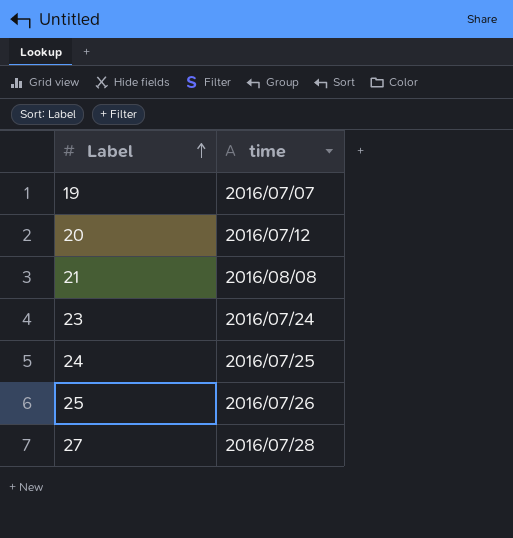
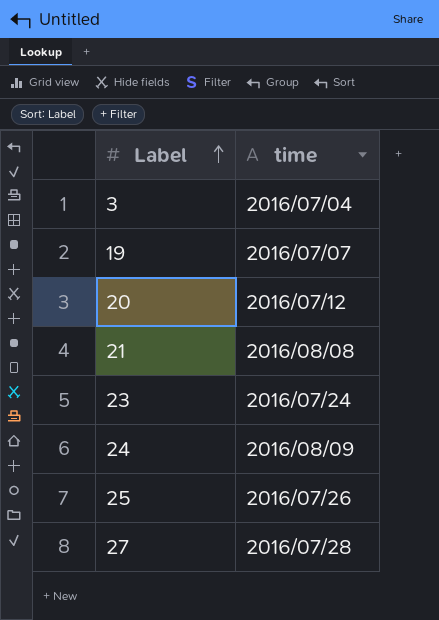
row 3: none -> 2016/07/04
24 | time: 2016/07/25 -> 2016/08/09

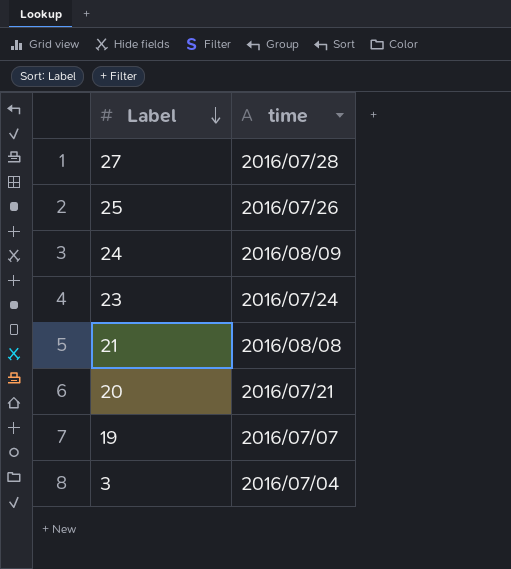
row order: Label ascending -> Label descending
20 | time: 2016/07/12 -> 2016/07/21

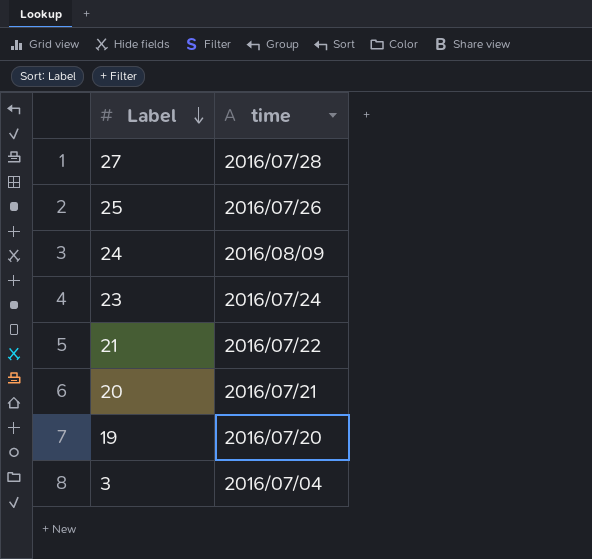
21 | time: 2016/08/08 -> 2016/07/22
19 | time: 2016/07/07 -> 2016/07/20

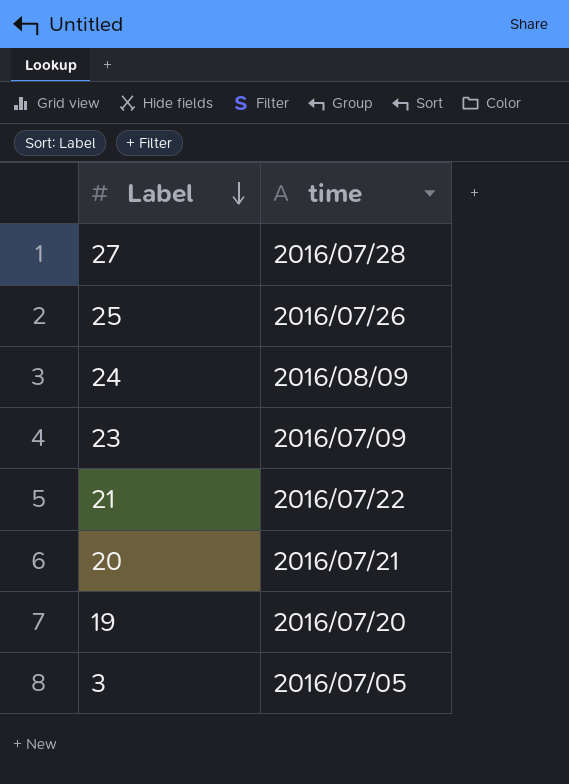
23 | time: 2016/07/24 -> 2016/07/09
3 | time: 2016/07/04 -> 2016/07/05

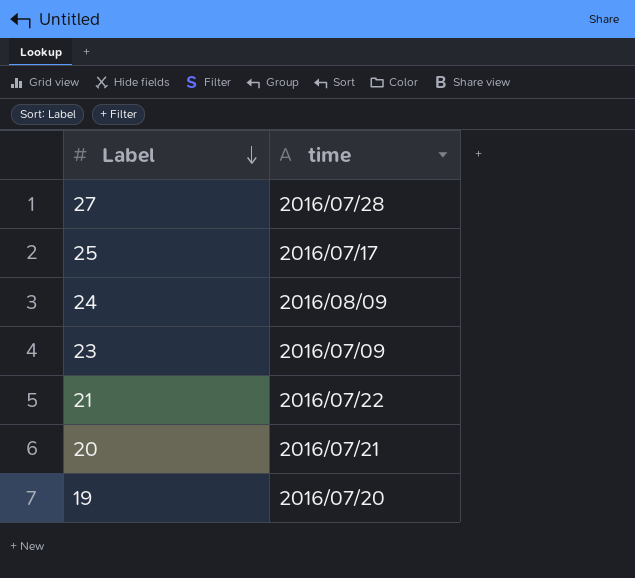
row 3: 2016/07/05 -> none
25 | time: 2016/07/26 -> 2016/07/17

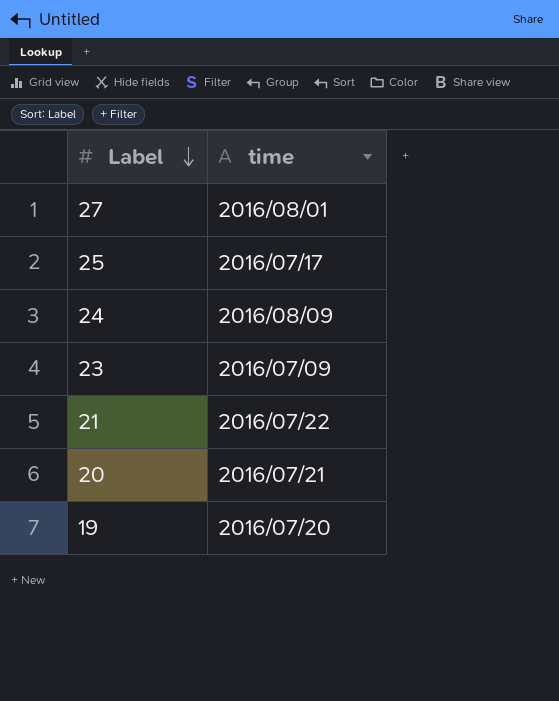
27 | time: 2016/07/28 -> 2016/08/01

